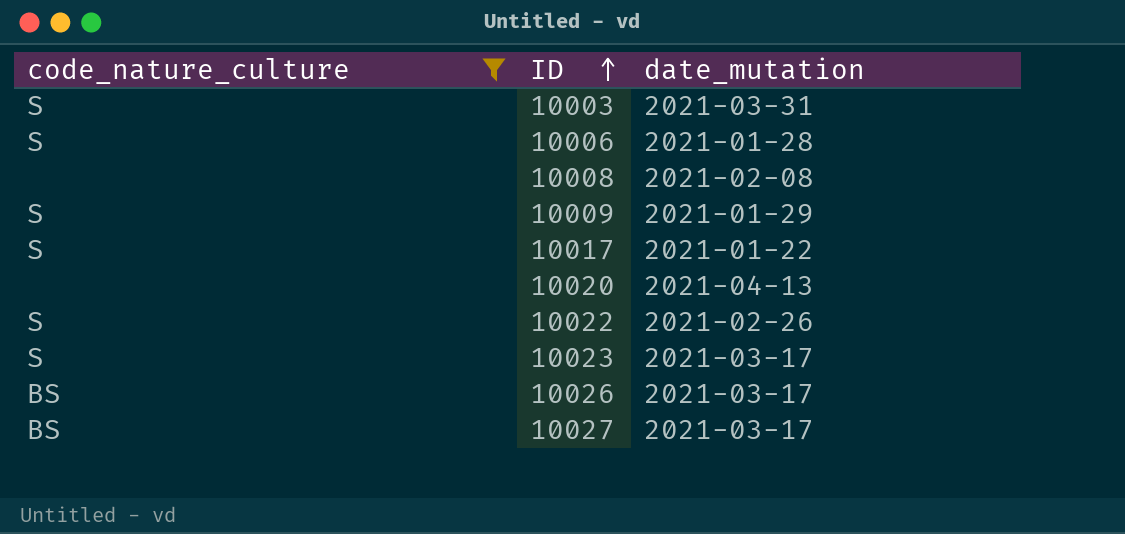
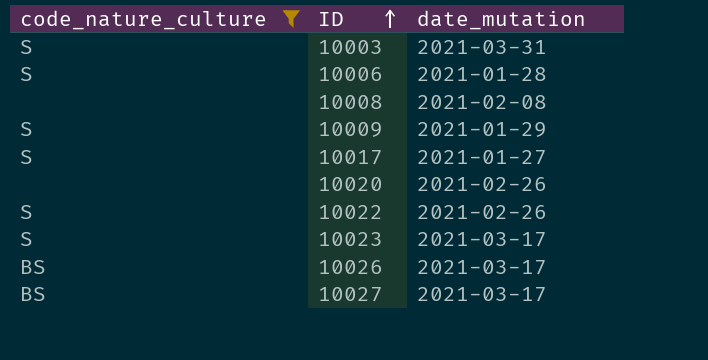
10017 | date_mutation: 2021-01-22 -> 2021-01-27
10020 | date_mutation: 2021-04-13 -> 2021-02-26

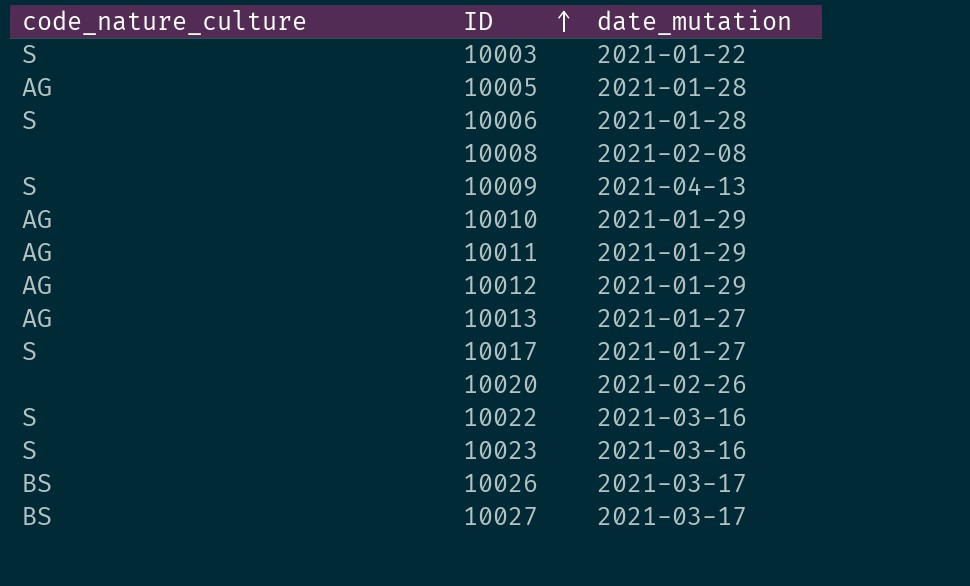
filter: code_nature_culture != AG -> none
10003 | date_mutation: 2021-03-31 -> 2021-01-22
10009 | date_mutation: 2021-01-29 -> 2021-04-13
10022 | date_mutation: 2021-02-26 -> 2021-03-16
10023 | date_mutation: 2021-03-17 -> 2021-03-16

